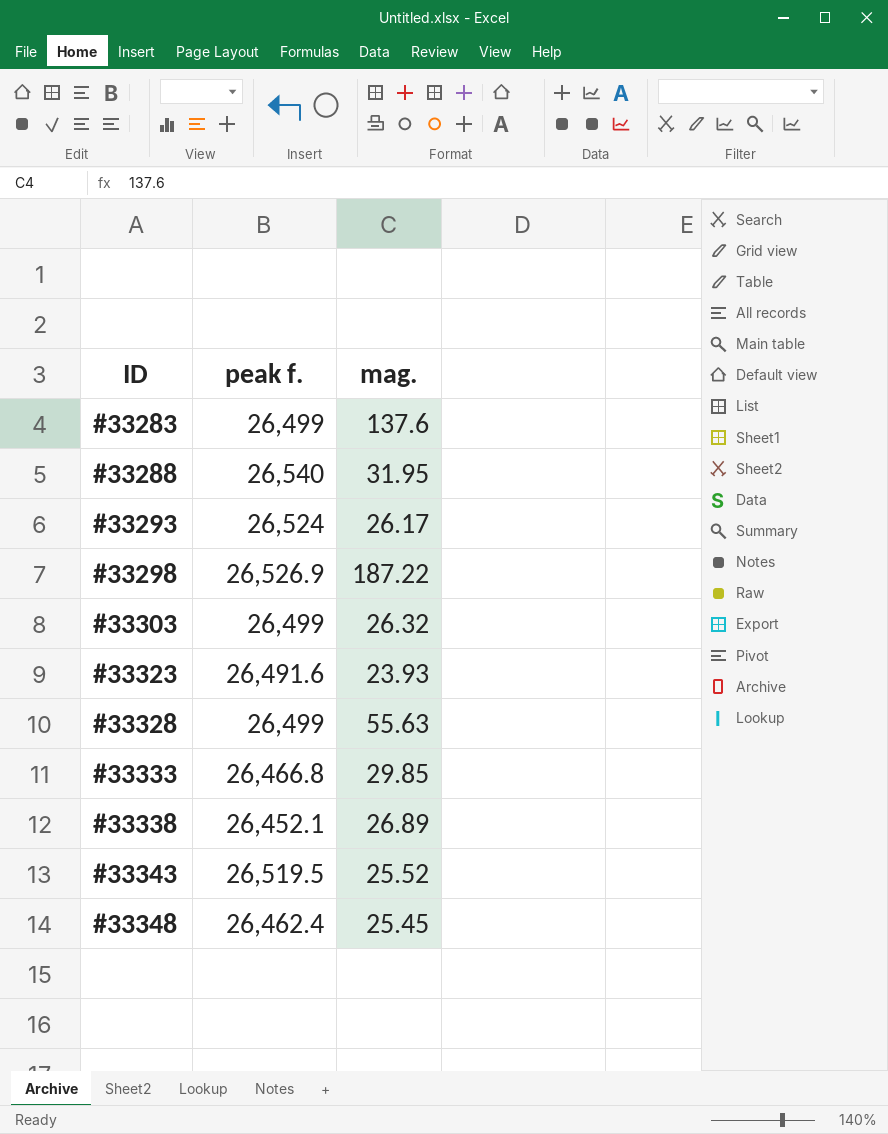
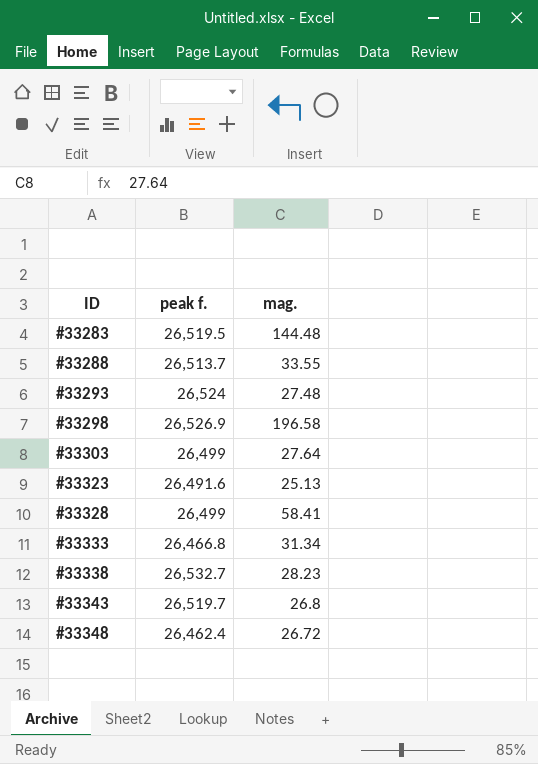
#33283 | peak f.: 26,499 -> 26,519.5
#33283 | mag.: 137.6 -> 144.48
#33288 | peak f.: 26,540 -> 26,513.7
#33288 | mag.: 31.95 -> 33.55
#33293 | mag.: 26.17 -> 27.48
#33298 | mag.: 187.22 -> 196.58
#33303 | mag.: 26.32 -> 27.64
#33323 | mag.: 23.93 -> 25.13
#33328 | mag.: 55.63 -> 58.41
#33333 | mag.: 29.85 -> 31.34
#33338 | peak f.: 26,452.1 -> 26,532.7
#33338 | mag.: 26.89 -> 28.23
#33343 | peak f.: 26,519.5 -> 26,519.7
#33343 | mag.: 25.52 -> 26.8
#33348 | mag.: 25.45 -> 26.72

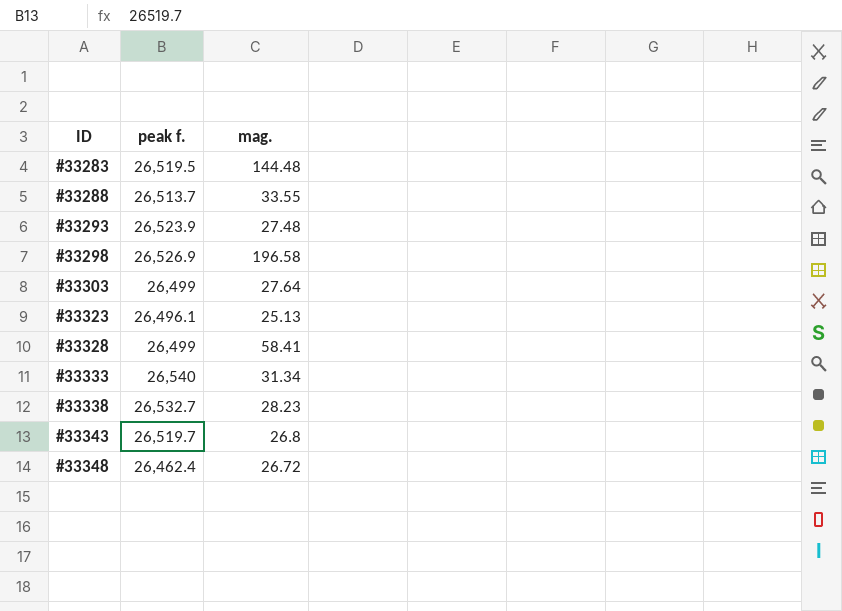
#33293 | peak f.: 26,524 -> 26,523.9
#33323 | peak f.: 26,491.6 -> 26,496.1
#33333 | peak f.: 26,466.8 -> 26,540

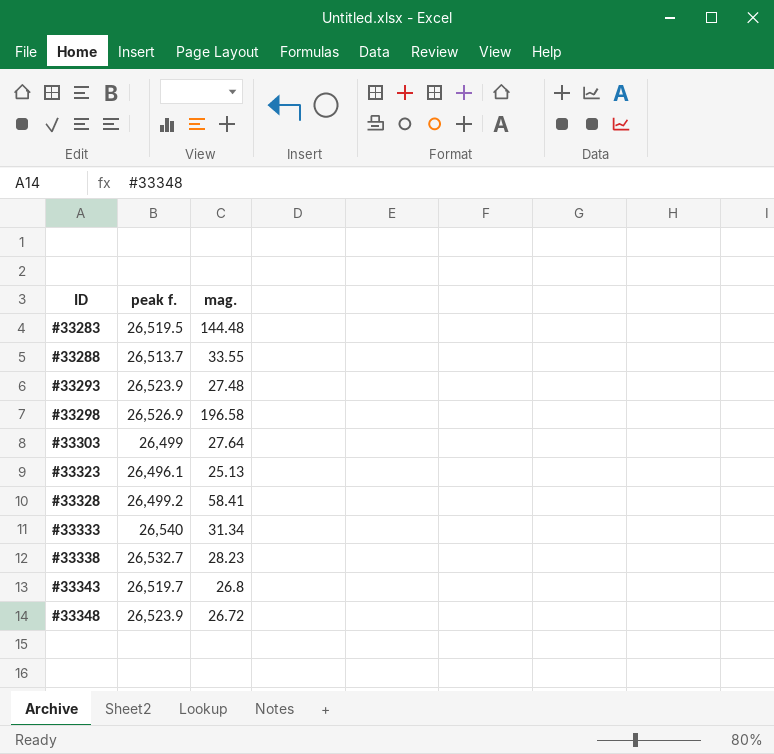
#33328 | peak f.: 26,499 -> 26,499.2
#33348 | peak f.: 26,462.4 -> 26,523.9

